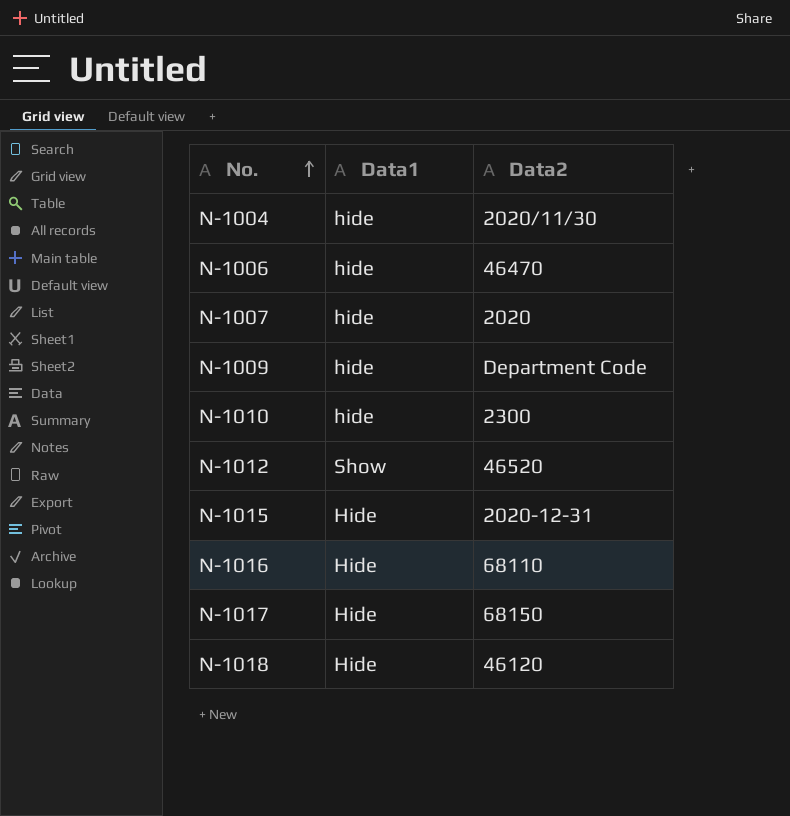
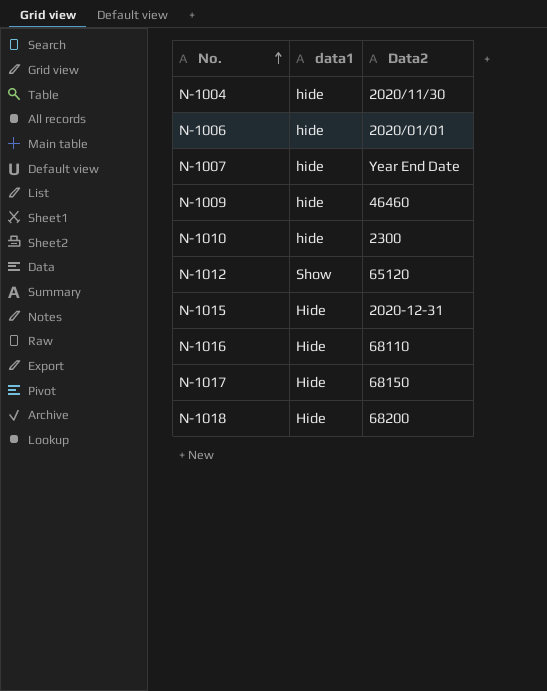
column name: Data1 -> data1
N-1006 | Data2: 46470 -> 2020/01/01
N-1007 | Data2: 2020 -> Year End Date
N-1009 | Data2: Department Code -> 46460
N-1012 | Data2: 46520 -> 65120
N-1018 | Data2: 46120 -> 68200

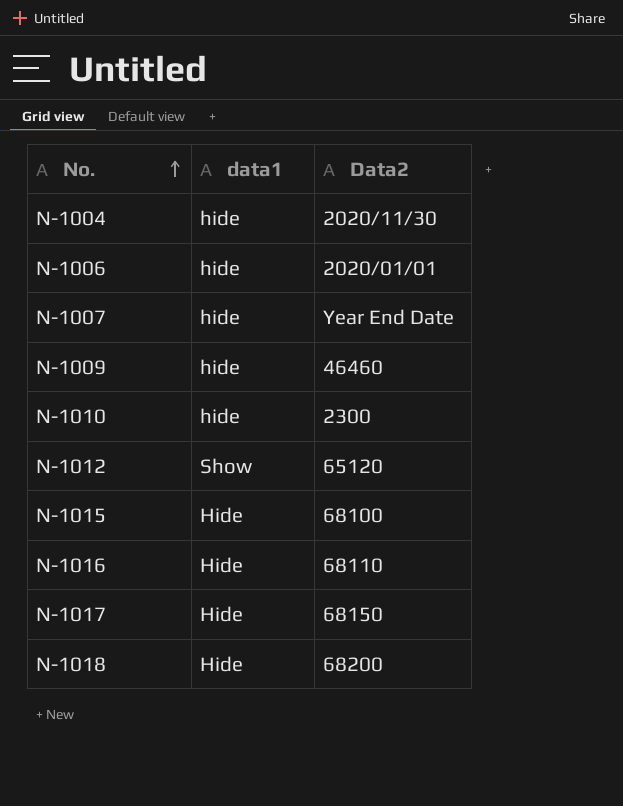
N-1015 | Data2: 2020-12-31 -> 68100

